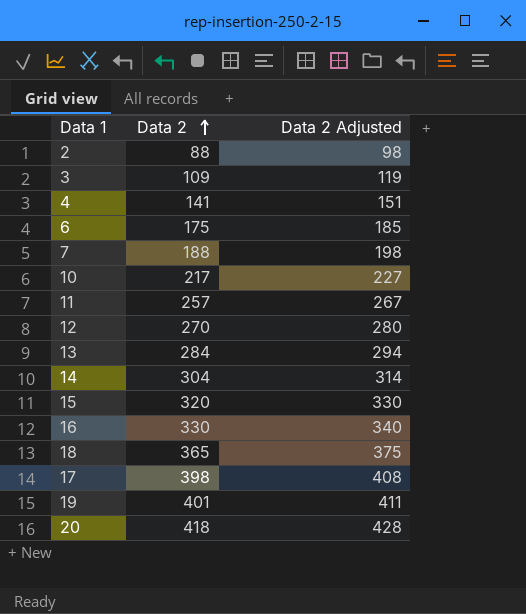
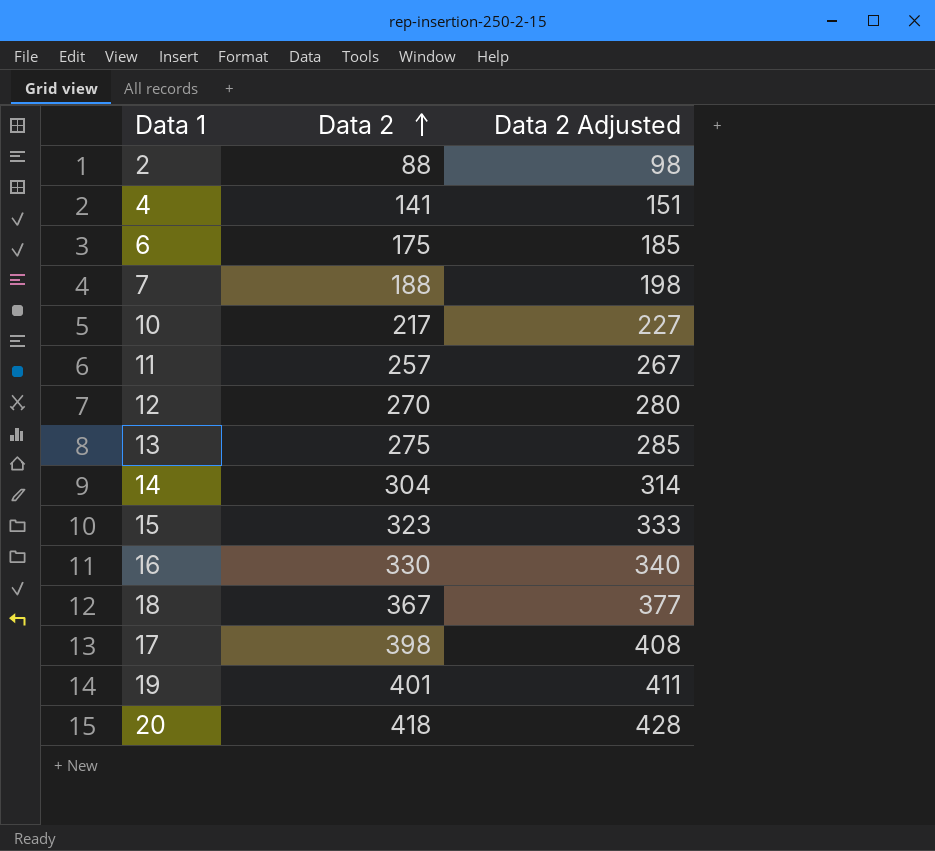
row 3: 109 | 119 -> none
13 | Data 2: 284 -> 275
13 | Data 2 Adjusted: 294 -> 285
15 | Data 2: 320 -> 323
15 | Data 2 Adjusted: 330 -> 333
18 | Data 2: 365 -> 367
18 | Data 2 Adjusted: 375 -> 377

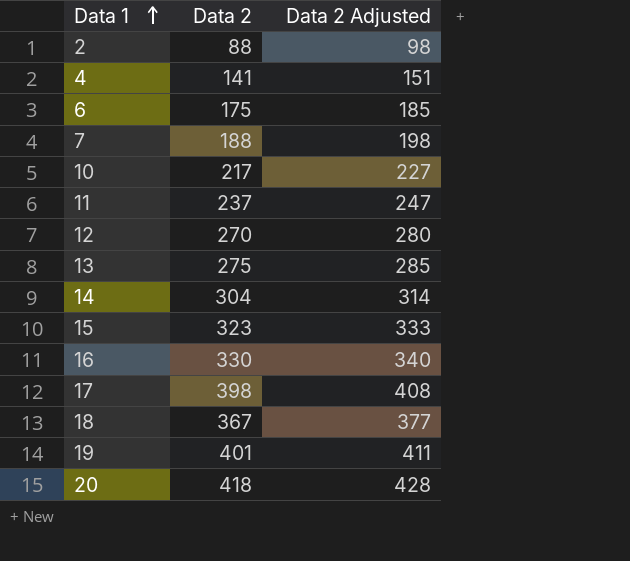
row order: Data 2 ascending -> Data 1 ascending
11 | Data 2: 257 -> 237
11 | Data 2 Adjusted: 267 -> 247

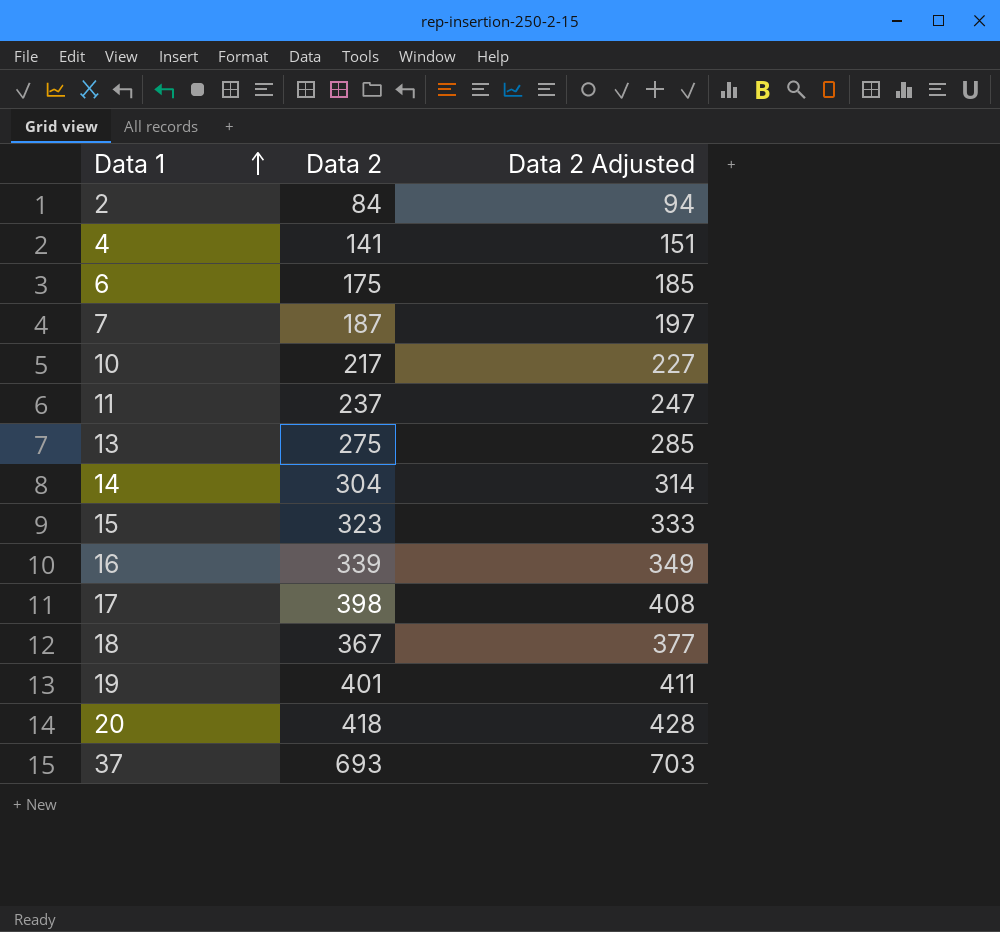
row 12: 270 | 280 -> none
2 | Data 2: 88 -> 84
2 | Data 2 Adjusted: 98 -> 94
7 | Data 2: 188 -> 187
7 | Data 2 Adjusted: 198 -> 197
16 | Data 2: 330 -> 339
16 | Data 2 Adjusted: 340 -> 349
row 37: none -> 693 | 703

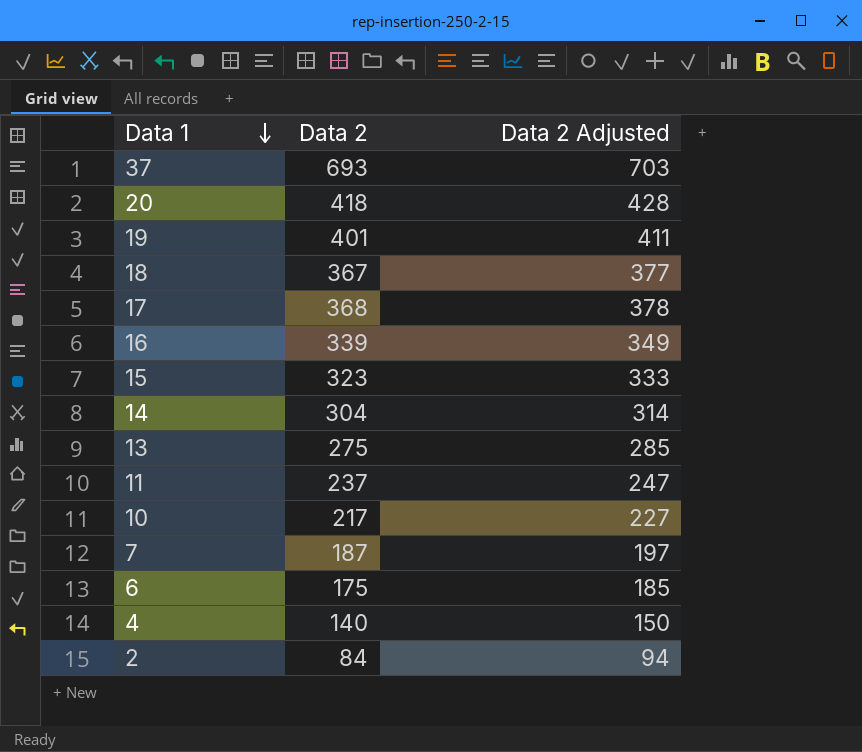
row order: Data 1 ascending -> Data 1 descending
17 | Data 2: 398 -> 368
17 | Data 2 Adjusted: 408 -> 378
4 | Data 2: 141 -> 140
4 | Data 2 Adjusted: 151 -> 150

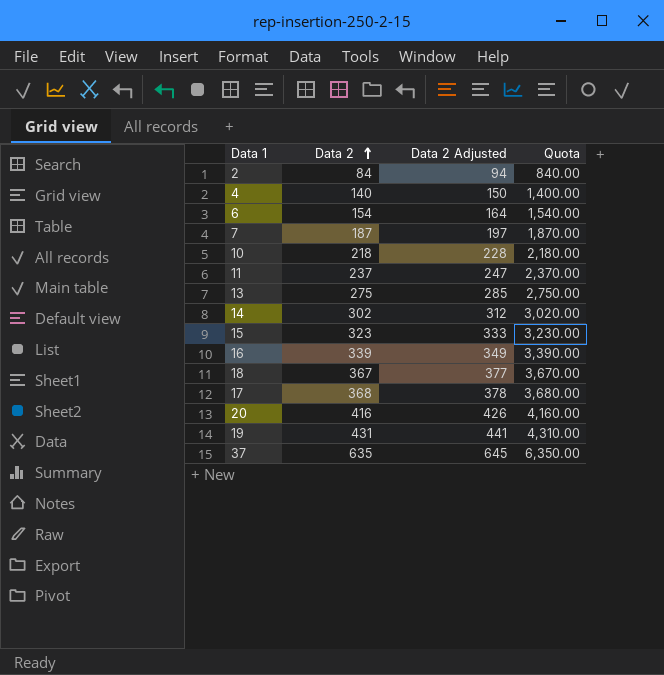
row order: Data 1 descending -> Data 2 ascending
column Quota | formula: none -> [Data 2] * 10
6 | Data 2: 175 -> 154
6 | Data 2 Adjusted: 185 -> 164
10 | Data 2: 217 -> 218
10 | Data 2 Adjusted: 227 -> 228
14 | Data 2: 304 -> 302
14 | Data 2 Adjusted: 314 -> 312
20 | Data 2: 418 -> 416
20 | Data 2 Adjusted: 428 -> 426
19 | Data 2: 401 -> 431
19 | Data 2 Adjusted: 411 -> 441
37 | Data 2: 693 -> 635
37 | Data 2 Adjusted: 703 -> 645

